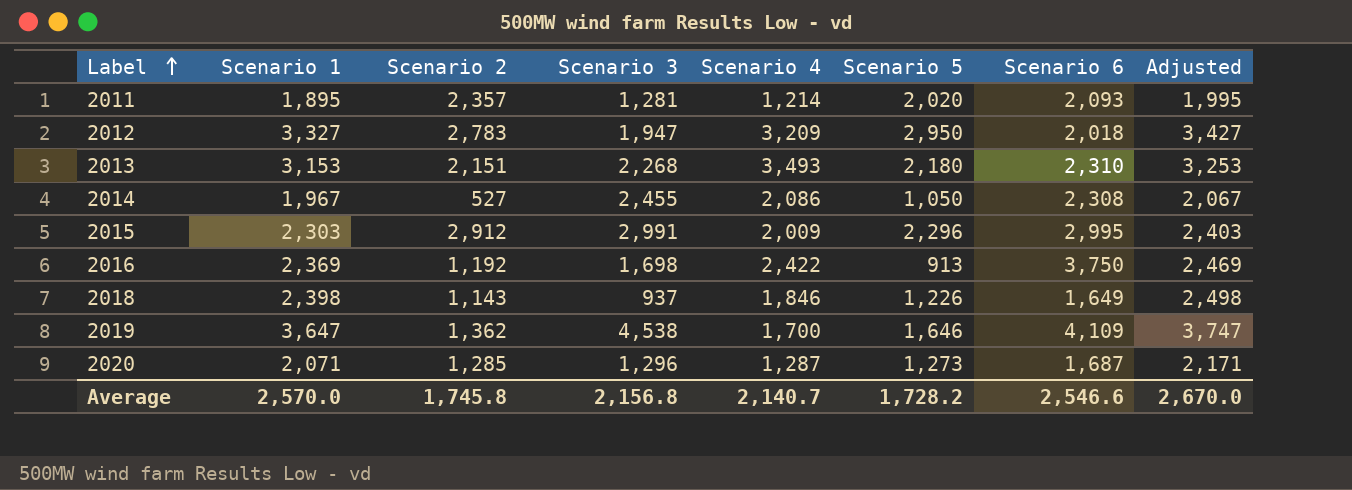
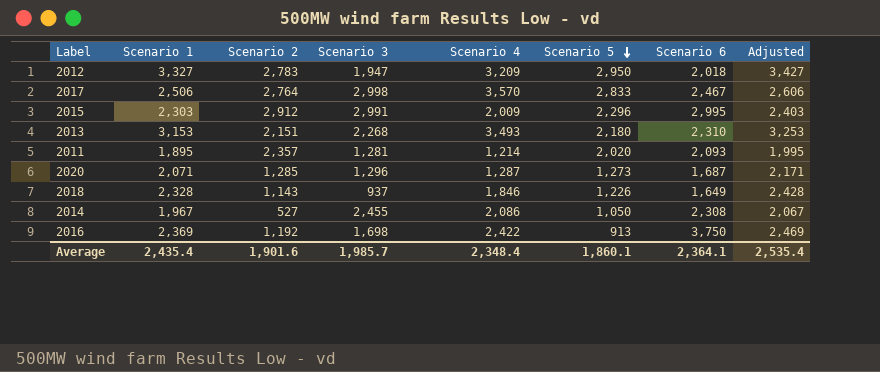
row order: Label ascending -> Scenario 5 descending
row 2019: 3,647 | 1,362 | 4,538 | 1,700 | 1,646 | 4,109 | 3,747 -> none
row 2017: none -> 2,506 | 2,764 | 2,998 | 3,570 | 2,833 | 2,467 | 2,606
2018 | Scenario 1: 2,398 -> 2,328
2018 | Adjusted: 2,498 -> 2,428
Average | Scenario 1: 2,570.0 -> 2,435.4
Average | Scenario 2: 1,745.8 -> 1,901.6
Average | Scenario 3: 2,156.8 -> 1,985.7
Average | Scenario 4: 2,140.7 -> 2,348.4
Average | Scenario 5: 1,728.2 -> 1,860.1
Average | Scenario 6: 2,546.6 -> 2,364.1
Average | Adjusted: 2,670.0 -> 2,535.4

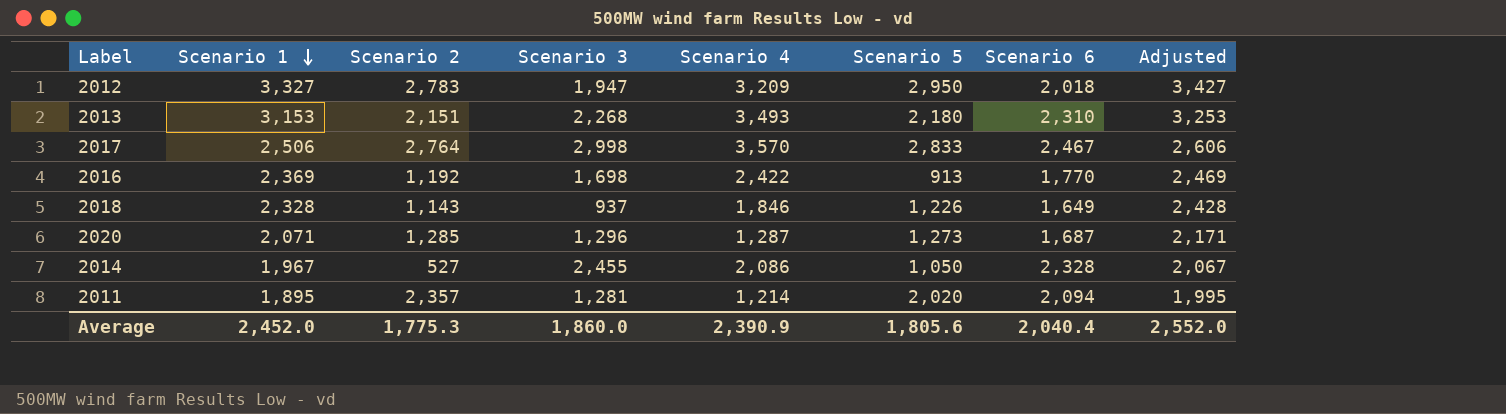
row order: Scenario 5 descending -> Scenario 1 descending
row 2015: 2,303 | 2,912 | 2,991 | 2,009 | 2,296 | 2,995 | 2,403 -> none
2016 | Scenario 6: 3,750 -> 1,770
2014 | Scenario 6: 2,308 -> 2,328
2011 | Scenario 6: 2,093 -> 2,094
Average | Scenario 1: 2,435.4 -> 2,452.0
Average | Scenario 2: 1,901.6 -> 1,775.3
Average | Scenario 3: 1,985.7 -> 1,860.0
Average | Scenario 4: 2,348.4 -> 2,390.9
Average | Scenario 5: 1,860.1 -> 1,805.6
Average | Scenario 6: 2,364.1 -> 2,040.4
Average | Adjusted: 2,535.4 -> 2,552.0

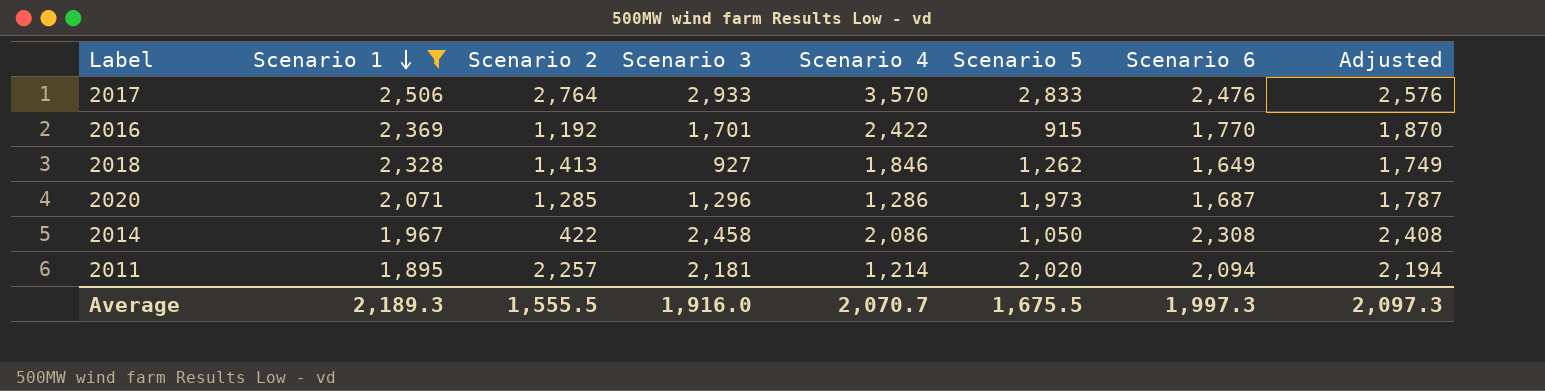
filter: none -> Scenario 1 <= 2,506
column Adjusted | formula: [Scenario 1] + 100 -> [Scenario 6] + 100
2017 | Scenario 3: 2,998 -> 2,933
2017 | Scenario 6: 2,467 -> 2,476
2016 | Scenario 3: 1,698 -> 1,701
2016 | Scenario 5: 913 -> 915
2018 | Scenario 2: 1,143 -> 1,413
2018 | Scenario 3: 937 -> 927
2018 | Scenario 5: 1,226 -> 1,262
2020 | Scenario 4: 1,287 -> 1,286
2020 | Scenario 5: 1,273 -> 1,973
2014 | Scenario 2: 527 -> 422
2014 | Scenario 3: 2,455 -> 2,458
2014 | Scenario 6: 2,328 -> 2,308
2011 | Scenario 2: 2,357 -> 2,257
2011 | Scenario 3: 1,281 -> 2,181
Average | Scenario 1: 2,452.0 -> 2,189.3
Average | Scenario 2: 1,775.3 -> 1,555.5
Average | Scenario 3: 1,860.0 -> 1,916.0
Average | Scenario 4: 2,390.9 -> 2,070.7
Average | Scenario 5: 1,805.6 -> 1,675.5
Average | Scenario 6: 2,040.4 -> 1,997.3
Average | Adjusted: 2,552.0 -> 2,097.3

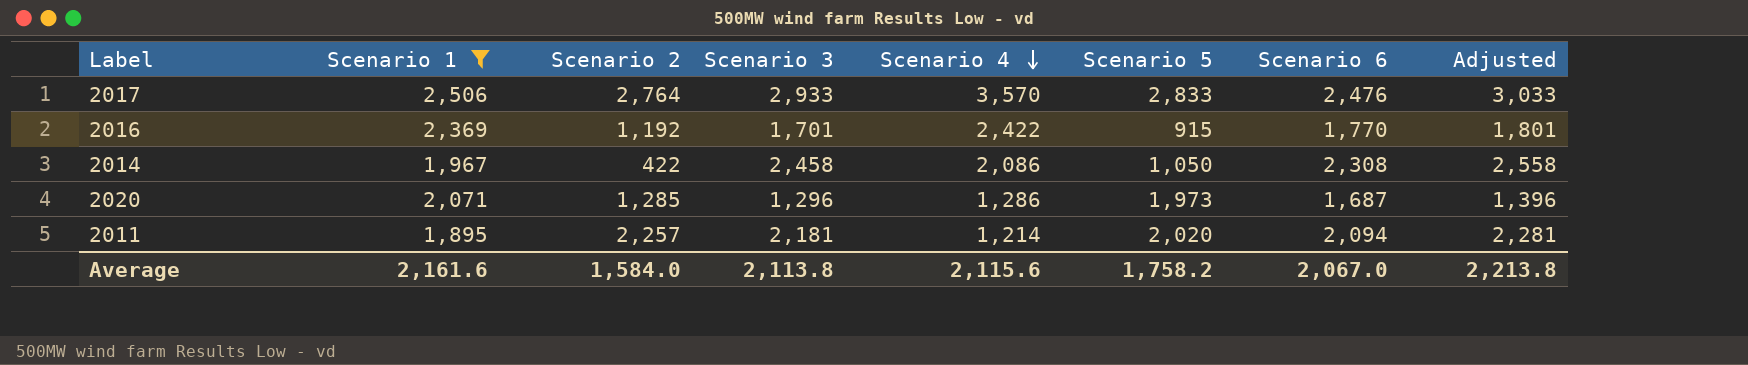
row order: Scenario 1 descending -> Scenario 4 descending
column Adjusted | formula: [Scenario 6] + 100 -> [Scenario 3] + 100
row 2018: 2,328 | 1,413 | 927 | 1,846 | 1,262 | 1,649 | 1,749 -> none
Average | Scenario 1: 2,189.3 -> 2,161.6
Average | Scenario 2: 1,555.5 -> 1,584.0
Average | Scenario 3: 1,916.0 -> 2,113.8
Average | Scenario 4: 2,070.7 -> 2,115.6
Average | Scenario 5: 1,675.5 -> 1,758.2
Average | Scenario 6: 1,997.3 -> 2,067.0
Average | Adjusted: 2,097.3 -> 2,213.8

